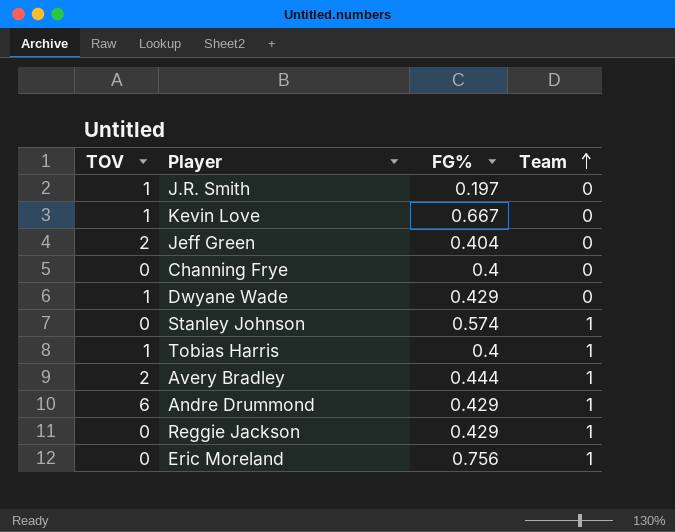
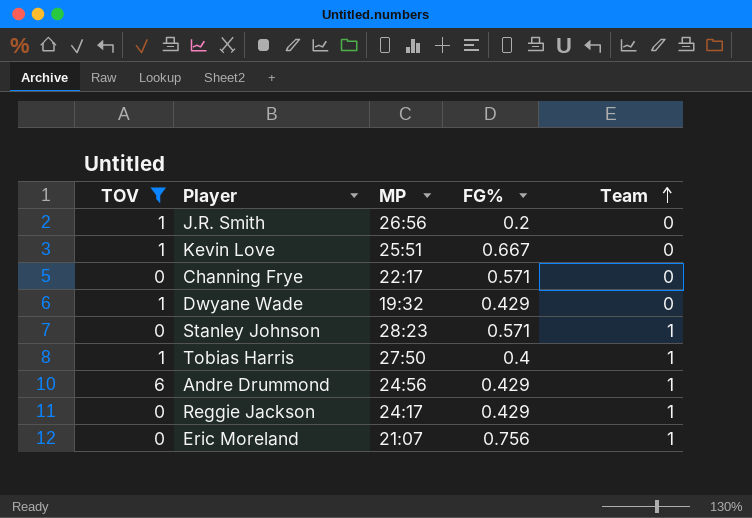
filter: none -> TOV != 2
column MP | position: none -> 3
J.R. Smith | FG%: 0.197 -> 0.2
Channing Frye | FG%: 0.4 -> 0.571
Stanley Johnson | FG%: 0.574 -> 0.571

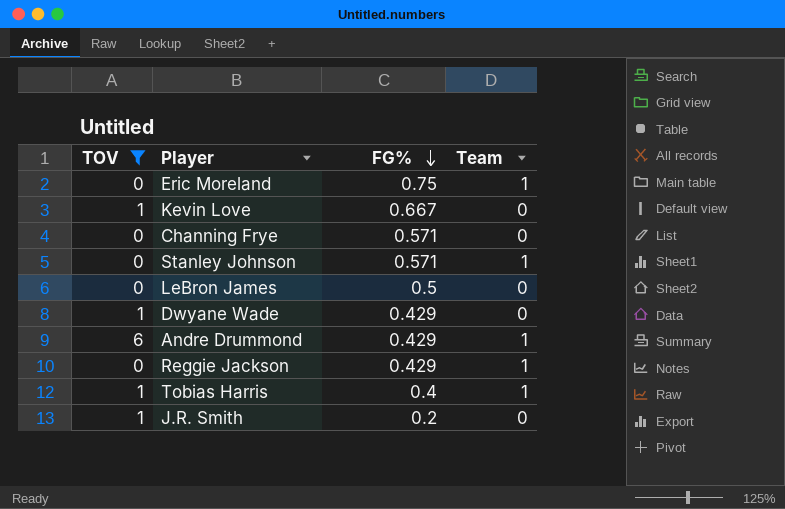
row order: Team ascending -> FG% descending
column MP | position: 3 -> none
Eric Moreland | FG%: 0.756 -> 0.75
row LeBron James: none -> 0 | 0.5 | 0

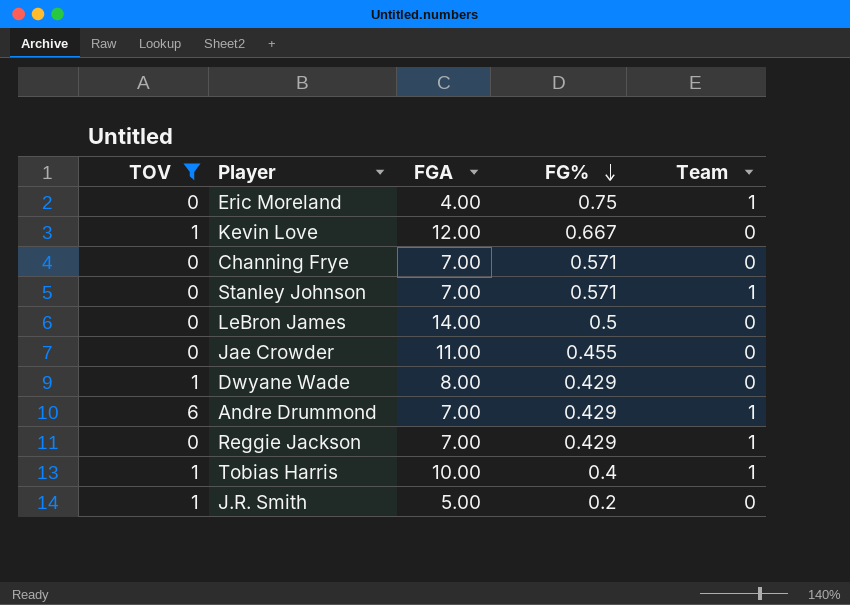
column FGA | position: none -> 3
row Jae Crowder: none -> 0 | 11.00 | 0.455 | 0

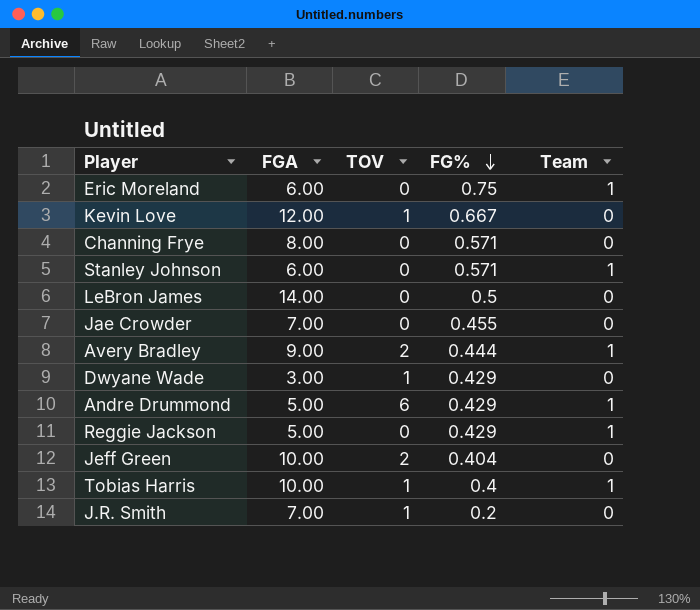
filter: TOV != 2 -> none
column TOV | position: 1 -> 3
Eric Moreland | FGA: 4.00 -> 6.00
Channing Frye | FGA: 7.00 -> 8.00
Stanley Johnson | FGA: 7.00 -> 6.00
Jae Crowder | FGA: 11.00 -> 7.00
Dwyane Wade | FGA: 8.00 -> 3.00
Andre Drummond | FGA: 7.00 -> 5.00
Reggie Jackson | FGA: 7.00 -> 5.00
J.R. Smith | FGA: 5.00 -> 7.00

